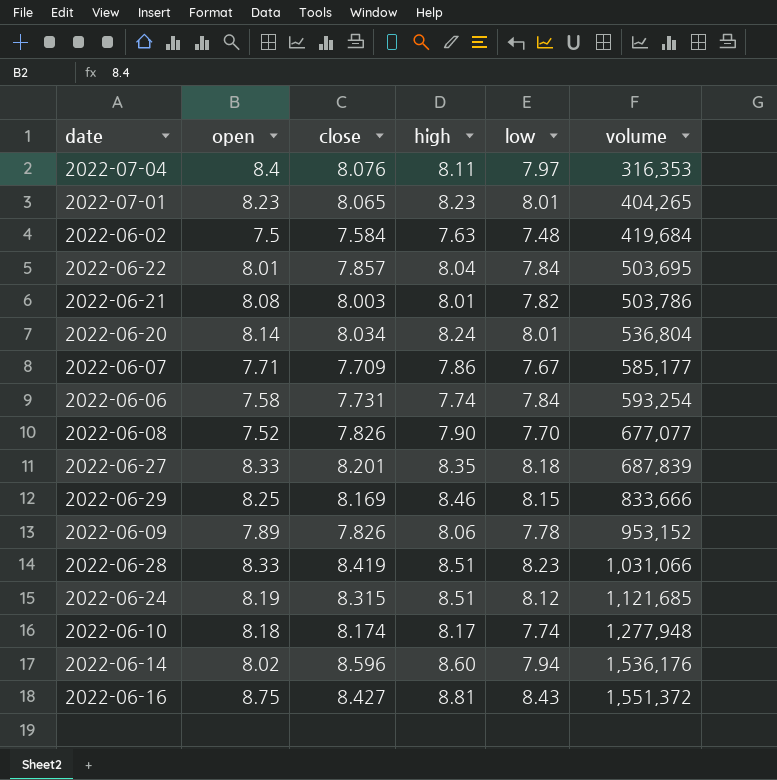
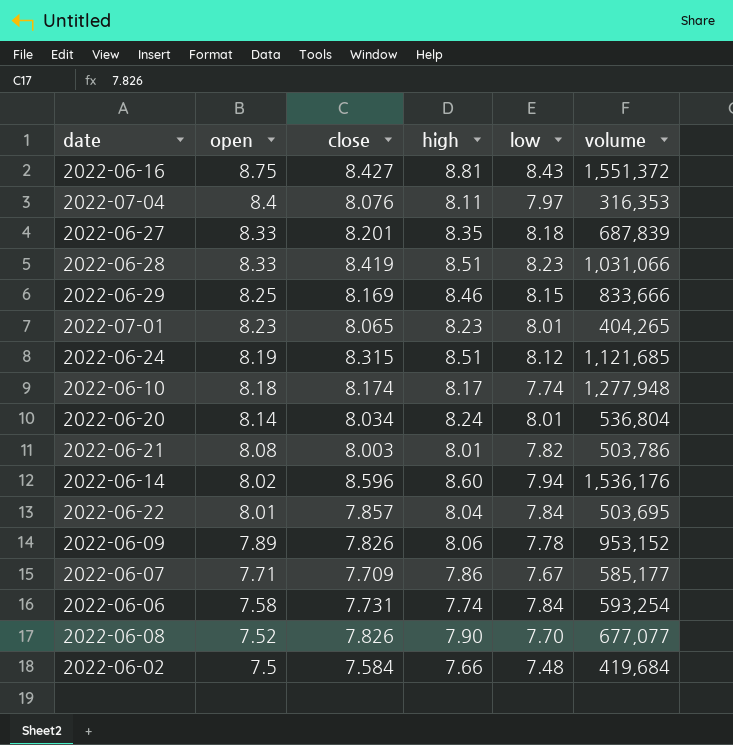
row order: volume ascending -> open descending
2022-06-02 | high: 7.63 -> 7.66

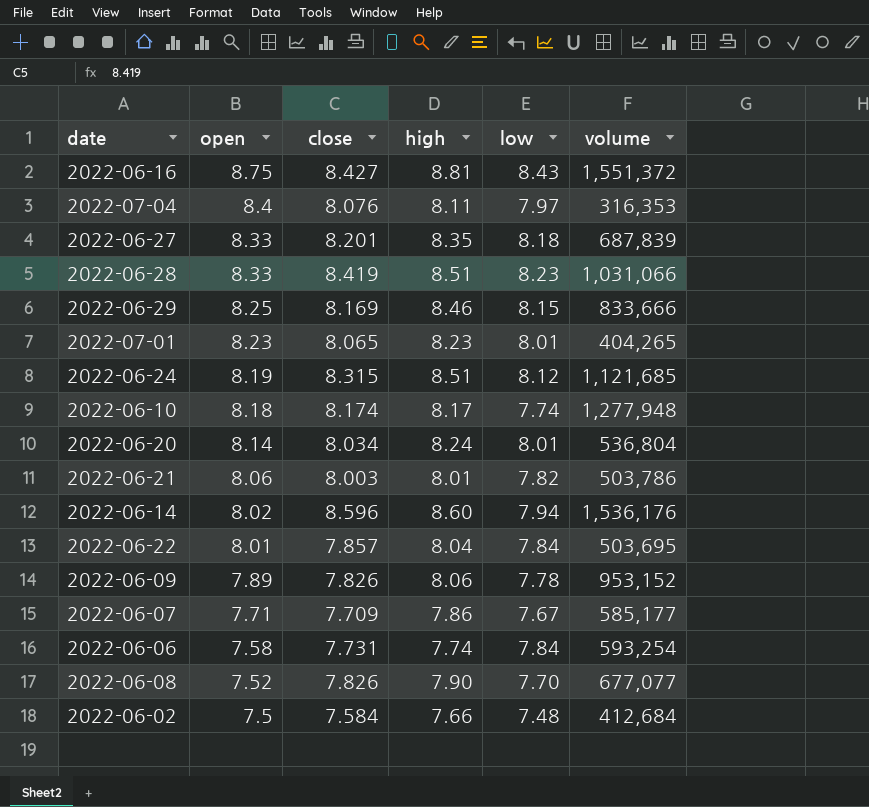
2022-06-21 | open: 8.08 -> 8.06
2022-06-02 | volume: 419,684 -> 412,684

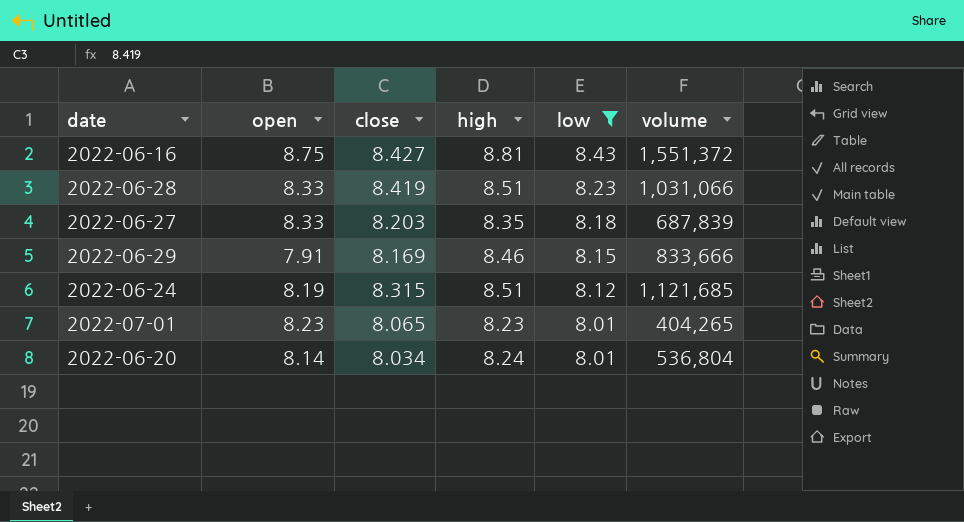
filter: none -> low >= 8.01
row order: open descending -> low descending
2022-06-27 | close: 8.201 -> 8.203
2022-06-29 | open: 8.25 -> 7.91

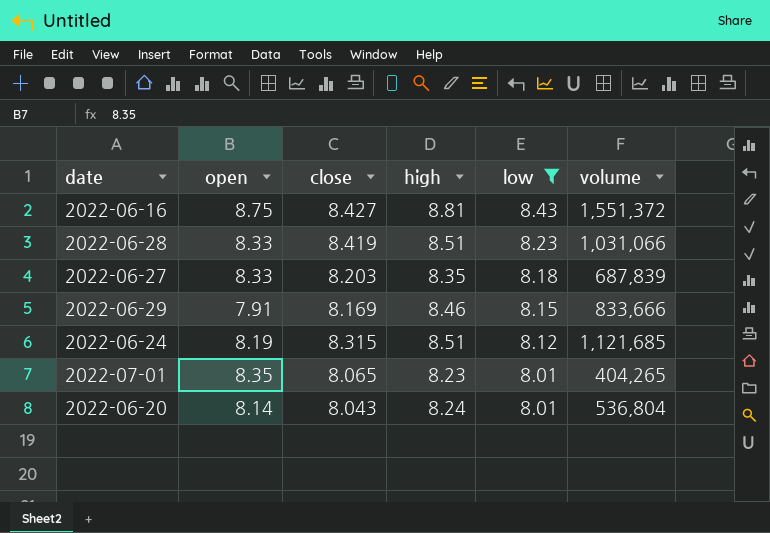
2022-07-01 | open: 8.23 -> 8.35
2022-06-20 | close: 8.034 -> 8.043

